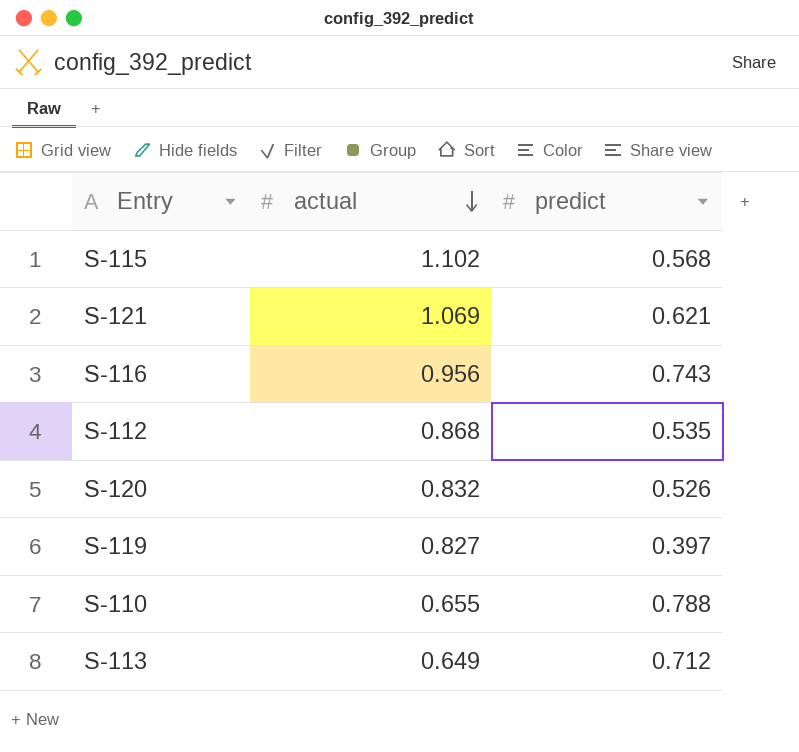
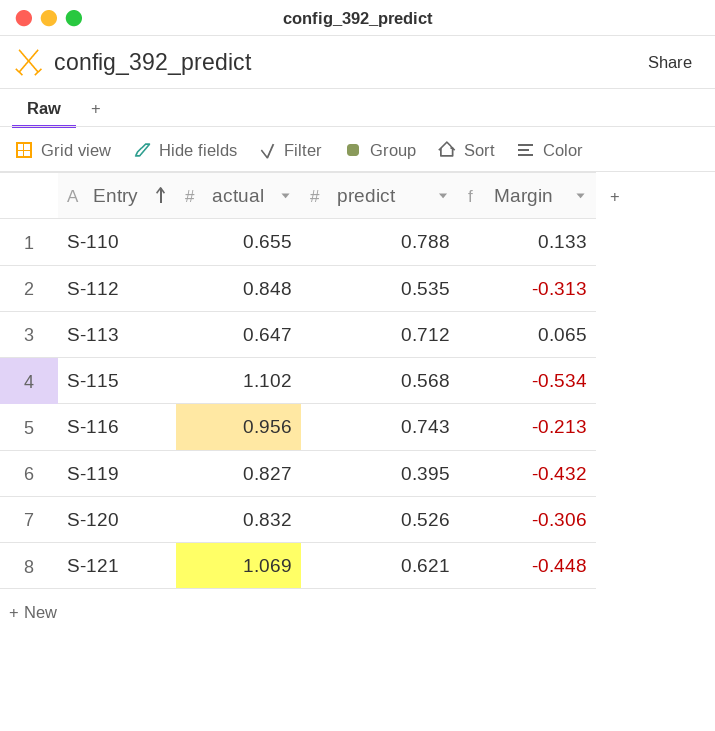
row order: actual descending -> Entry ascending
column Margin | formula: none -> [predict] - [actual]
S-112 | actual: 0.868 -> 0.848
S-113 | actual: 0.649 -> 0.647
S-119 | predict: 0.397 -> 0.395

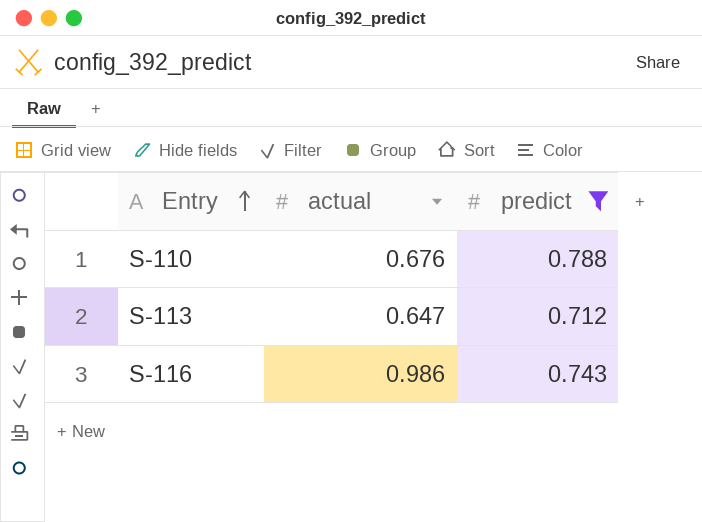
filter: none -> predict >= 0.712
column Margin | formula: [predict] - [actual] -> none
S-110 | actual: 0.655 -> 0.676
S-116 | actual: 0.956 -> 0.986

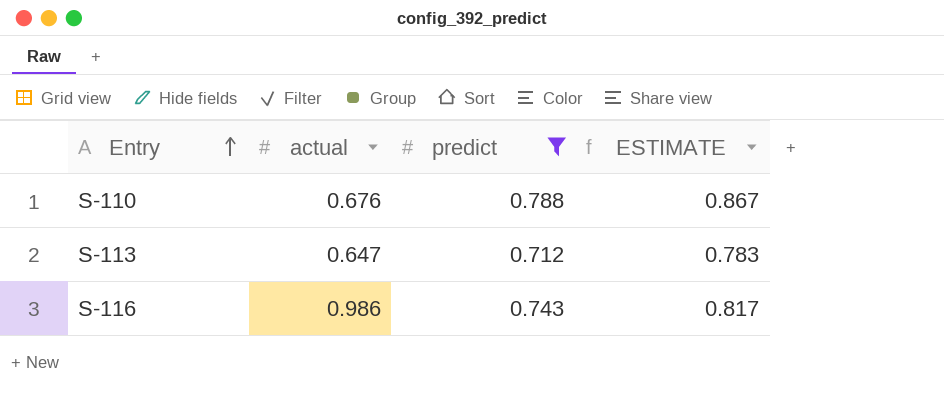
column ESTIMATE | formula: none -> [predict] * 1.1

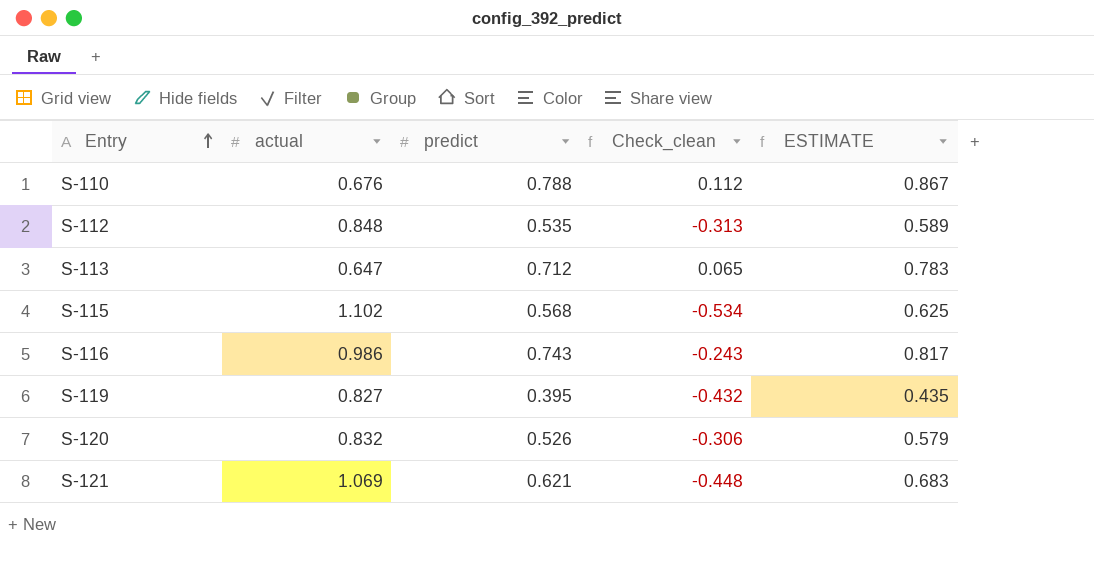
filter: predict >= 0.712 -> none
column Check_clean | formula: none -> [predict] - [actual]

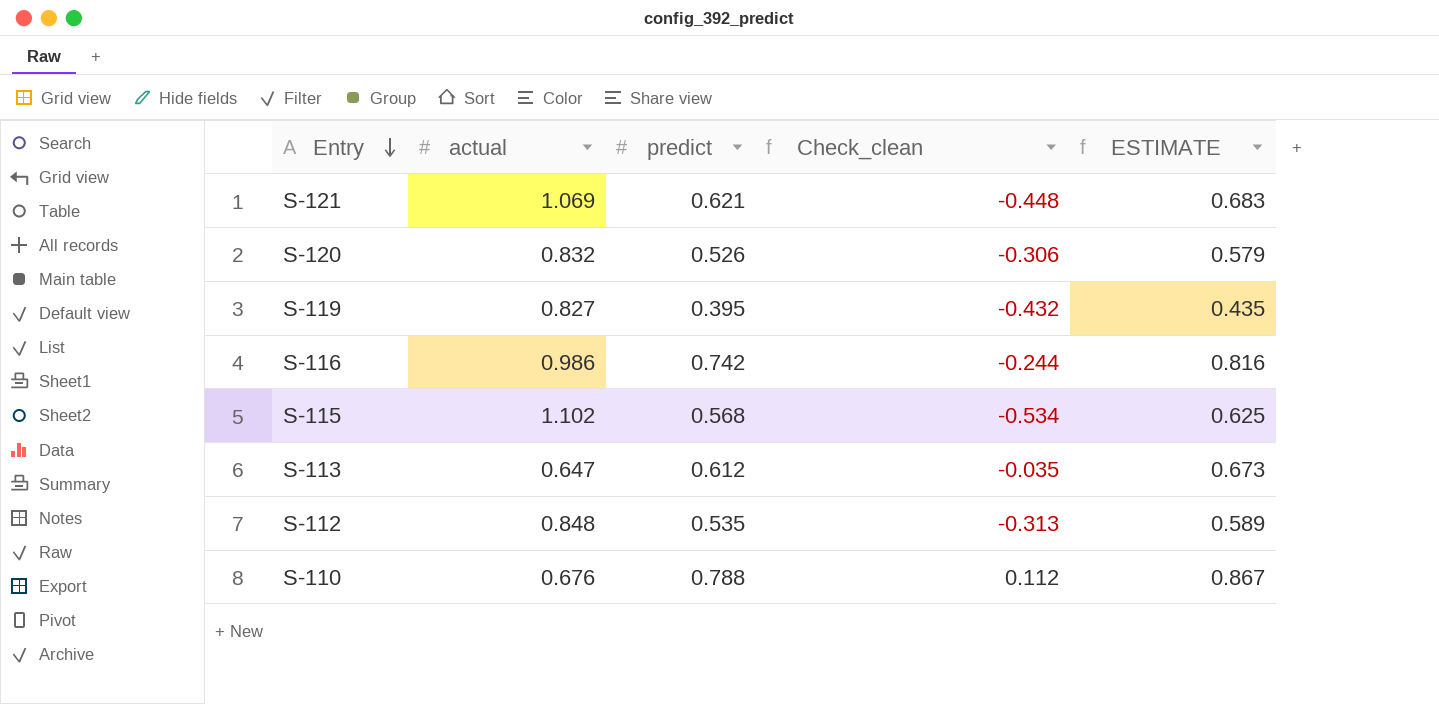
row order: Entry ascending -> Entry descending
S-116 | predict: 0.743 -> 0.742
S-116 | Check_clean: -0.243 -> -0.244
S-116 | ESTIMATE: 0.817 -> 0.816
S-113 | predict: 0.712 -> 0.612
S-113 | Check_clean: 0.065 -> -0.035
S-113 | ESTIMATE: 0.783 -> 0.673

